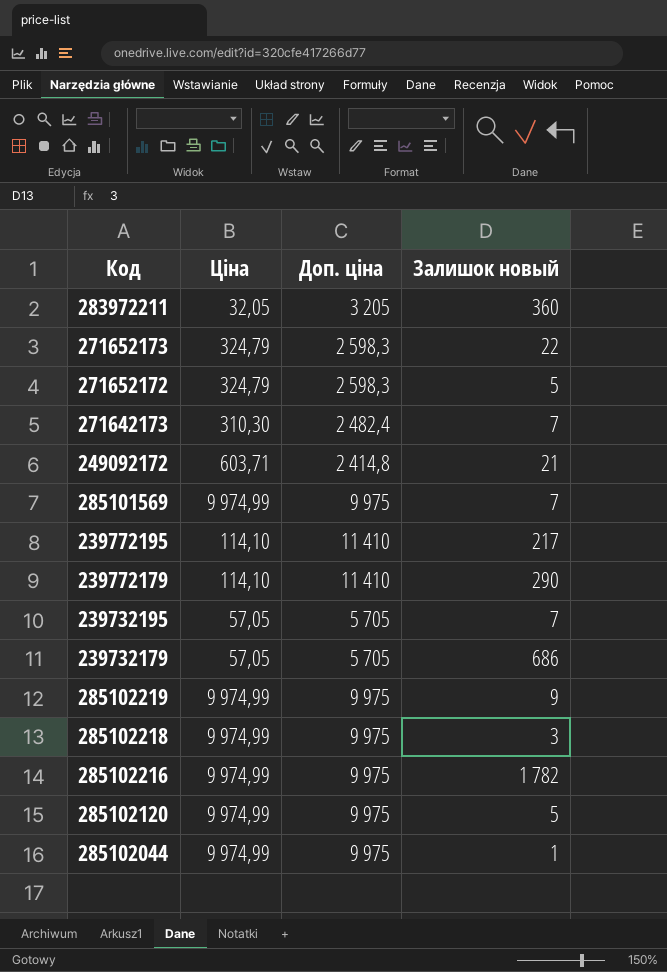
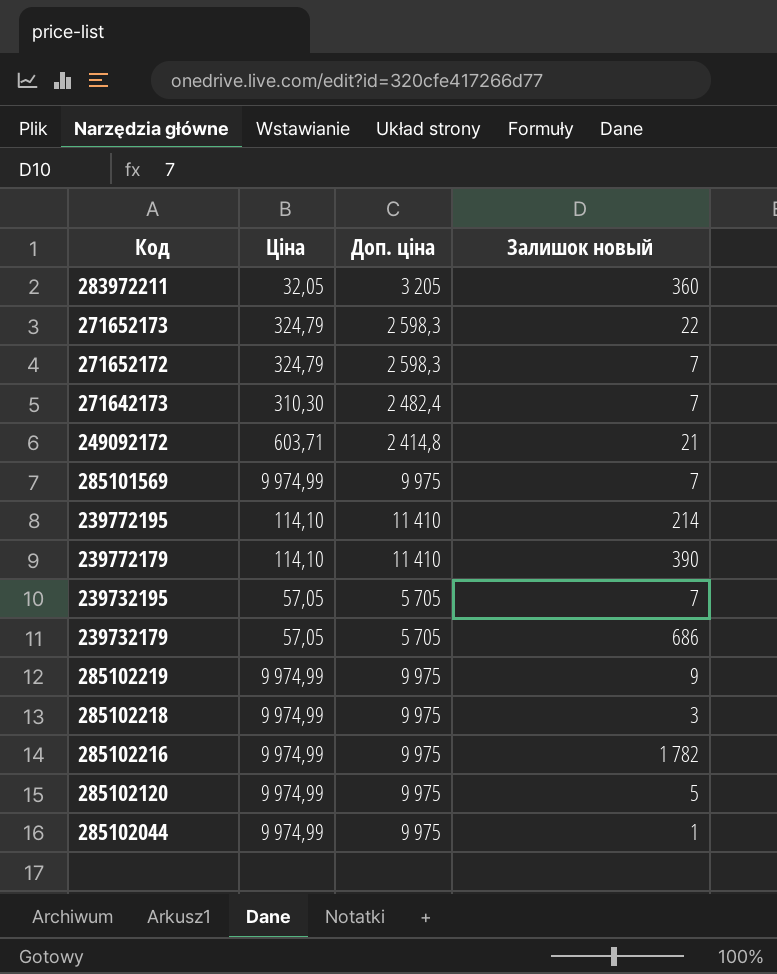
271652172 | Залишок новый: 5 -> 7
239772195 | Залишок новый: 217 -> 214
239772179 | Залишок новый: 290 -> 390

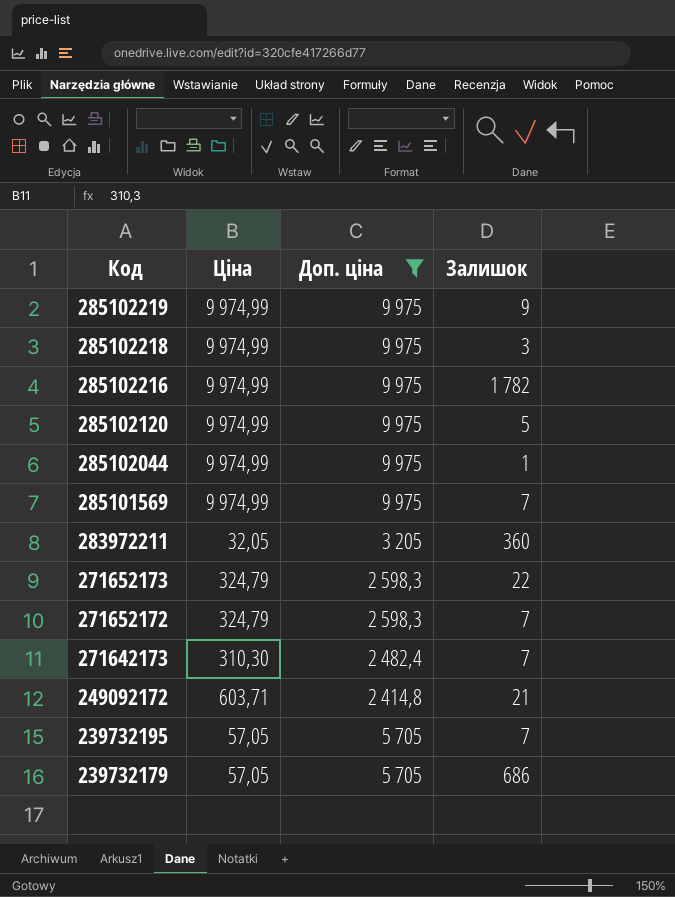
filter: none -> Доп. ціна != 11 410
row order: none -> Код descending
column name: Залишок новый -> Залишок

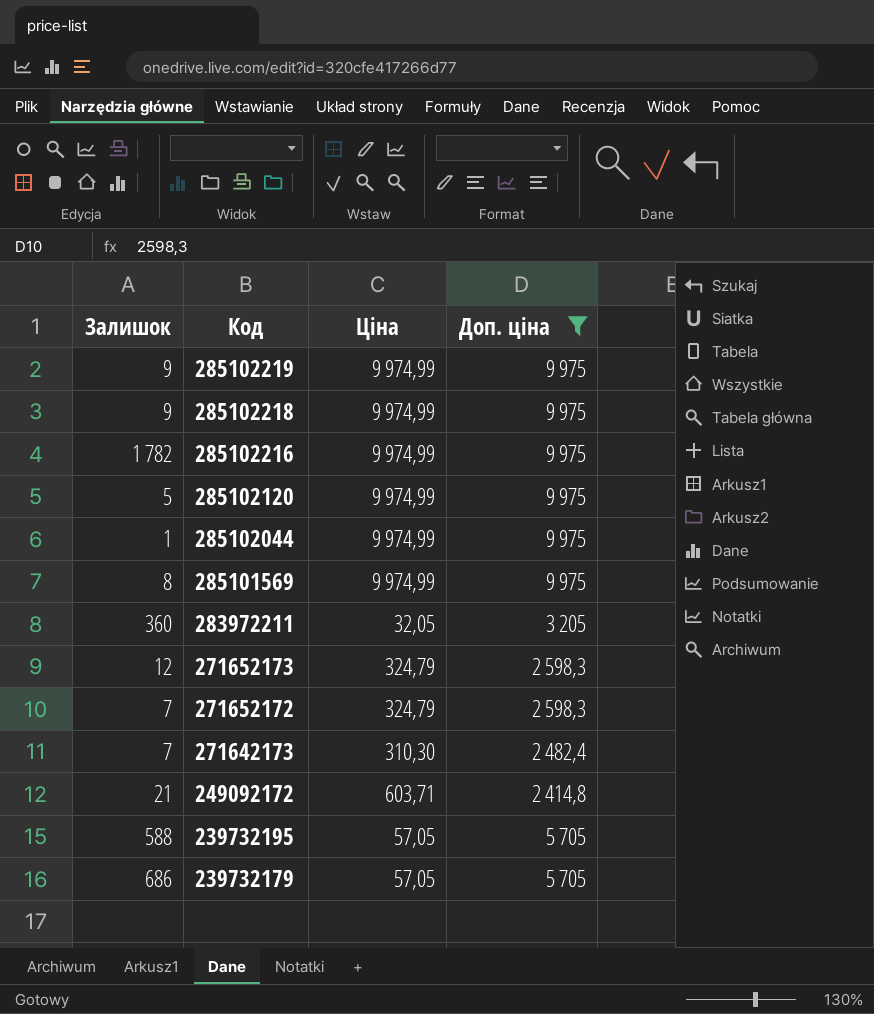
column Залишок | position: 4 -> 1
285102218 | Залишок: 3 -> 9
285101569 | Залишок: 7 -> 8
271652173 | Залишок: 22 -> 12
239732195 | Залишок: 7 -> 588

